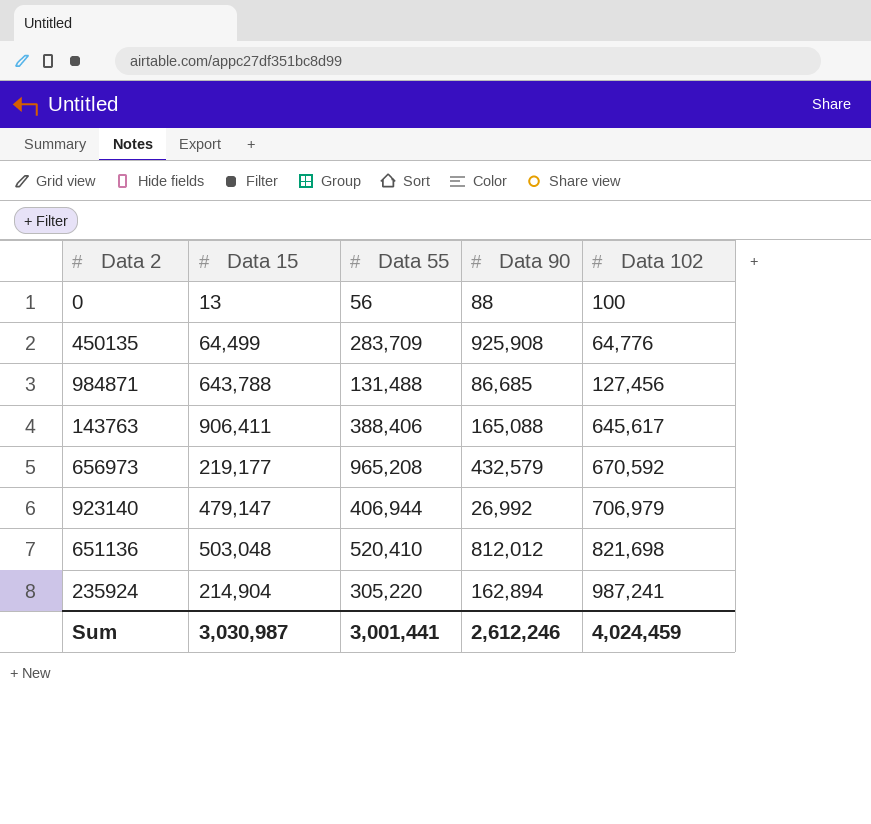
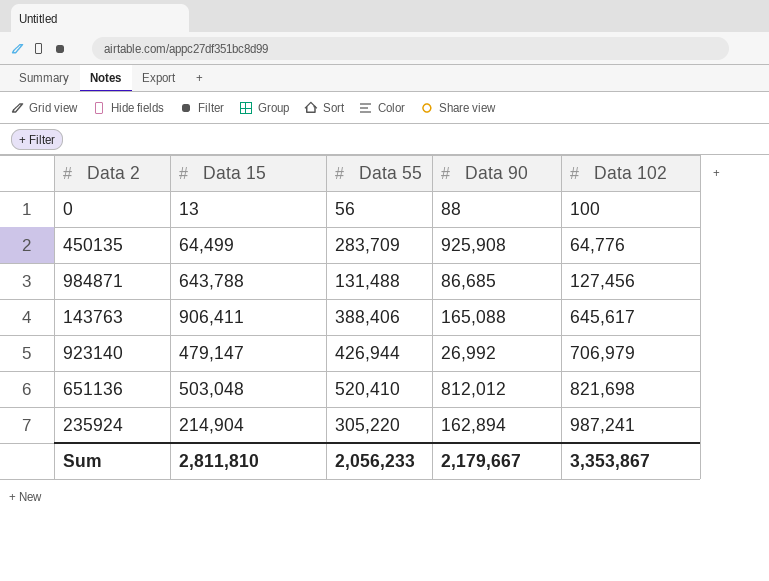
row 656973: 219,177 | 965,208 | 432,579 | 670,592 -> none
923140 | Data 55: 406,944 -> 426,944
Sum | Data 15: 3,030,987 -> 2,811,810
Sum | Data 55: 3,001,441 -> 2,056,233
Sum | Data 90: 2,612,246 -> 2,179,667
Sum | Data 102: 4,024,459 -> 3,353,867

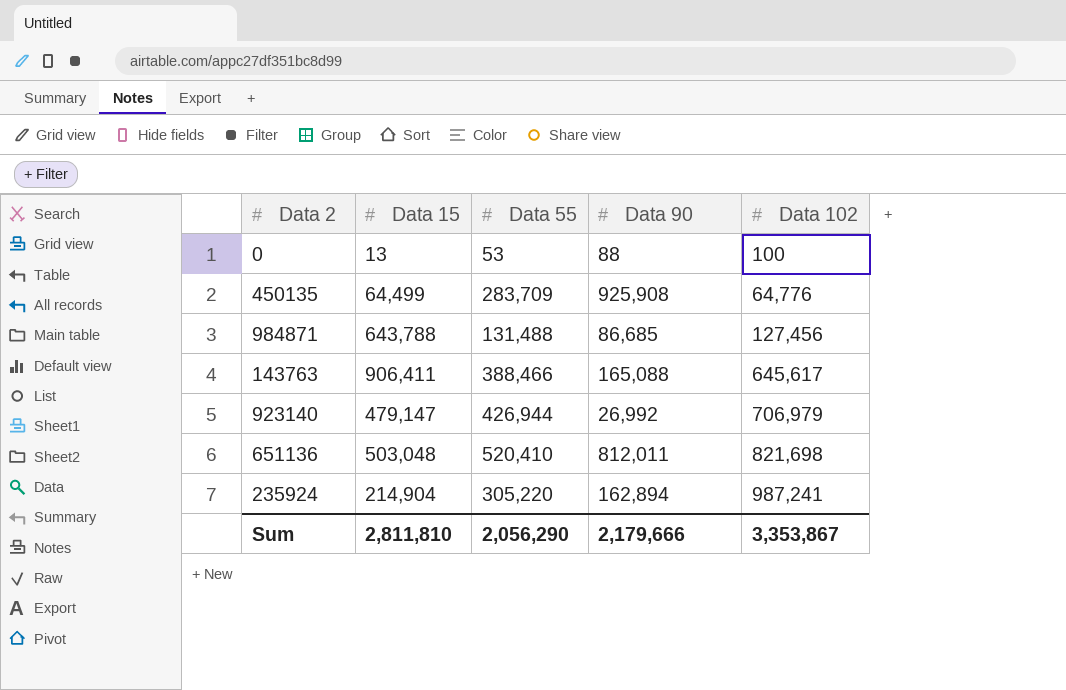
0 | Data 55: 56 -> 53
143763 | Data 55: 388,406 -> 388,466
651136 | Data 90: 812,012 -> 812,011
Sum | Data 55: 2,056,233 -> 2,056,290
Sum | Data 90: 2,179,667 -> 2,179,666

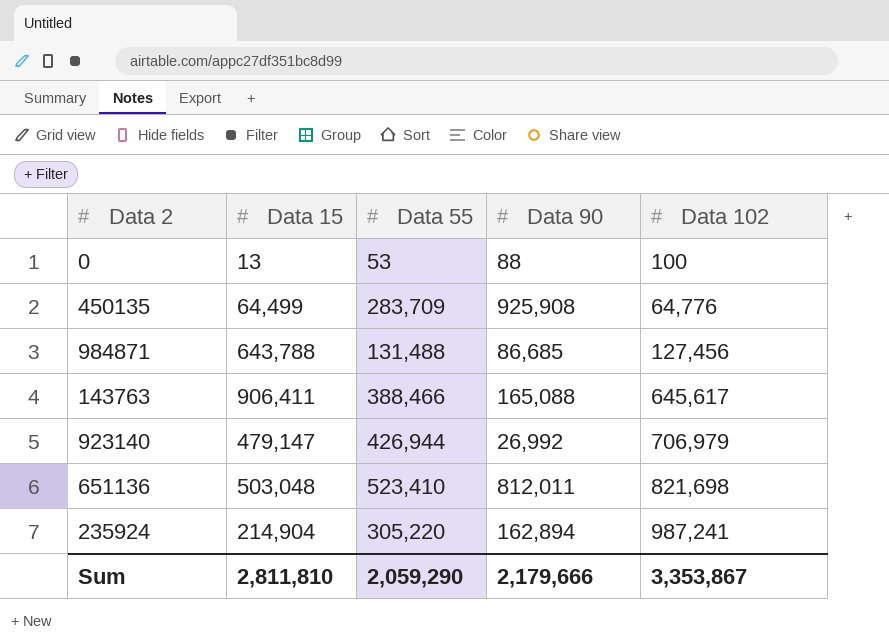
651136 | Data 55: 520,410 -> 523,410
Sum | Data 55: 2,056,290 -> 2,059,290

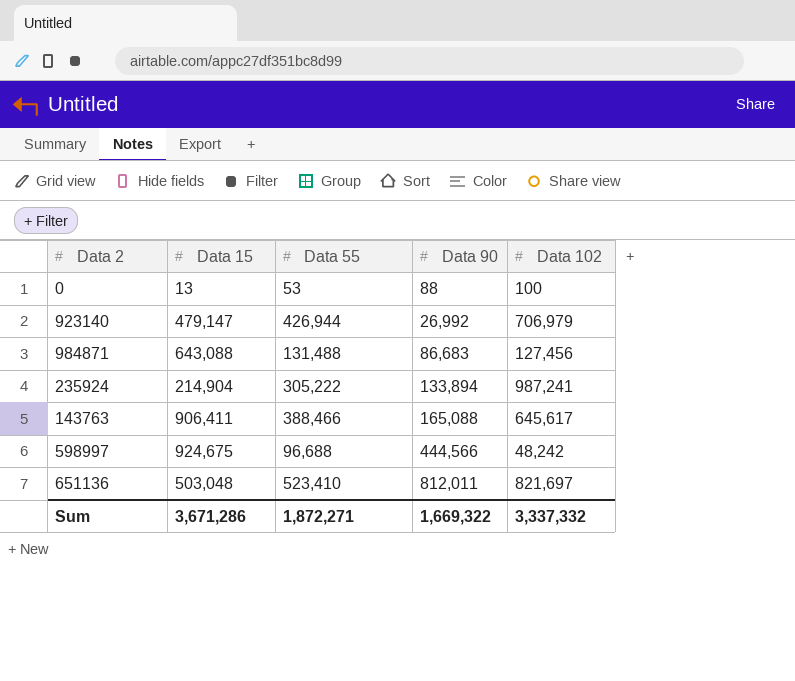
row order: Data 102 ascending -> Data 90 ascending
row 450135: 64,499 | 283,709 | 925,908 | 64,776 -> none
984871 | Data 15: 643,788 -> 643,088
984871 | Data 90: 86,685 -> 86,683
235924 | Data 55: 305,220 -> 305,222
235924 | Data 90: 162,894 -> 133,894
row 598997: none -> 924,675 | 96,688 | 444,566 | 48,242
651136 | Data 102: 821,698 -> 821,697
Sum | Data 15: 2,811,810 -> 3,671,286
Sum | Data 55: 2,059,290 -> 1,872,271
Sum | Data 90: 2,179,666 -> 1,669,322
Sum | Data 102: 3,353,867 -> 3,337,332

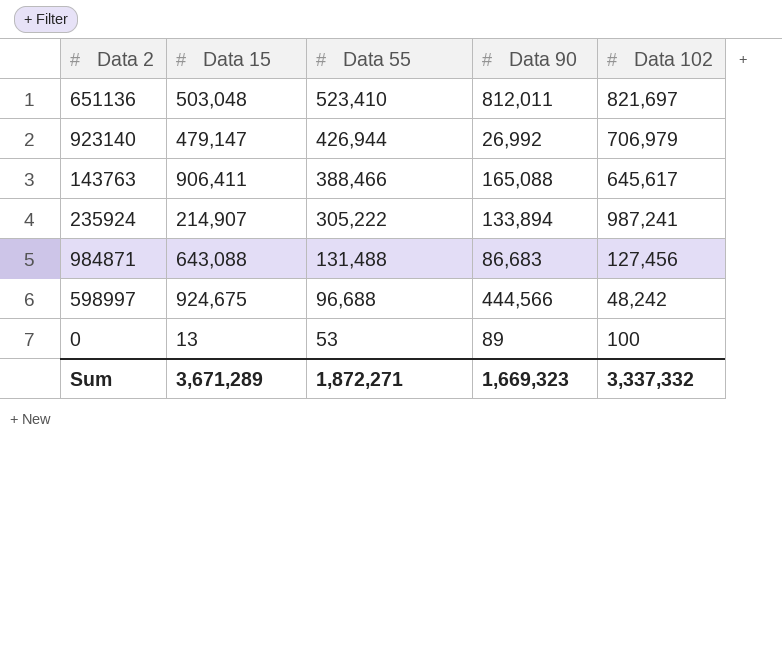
row order: Data 90 ascending -> Data 55 descending
235924 | Data 15: 214,904 -> 214,907
0 | Data 90: 88 -> 89
Sum | Data 15: 3,671,286 -> 3,671,289
Sum | Data 90: 1,669,322 -> 1,669,323

